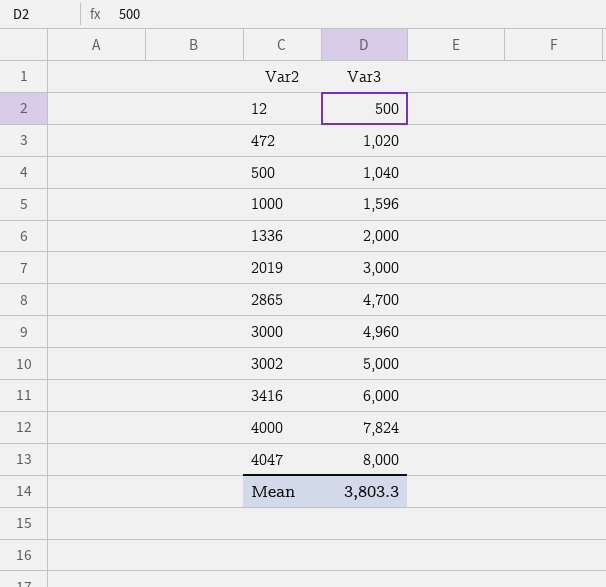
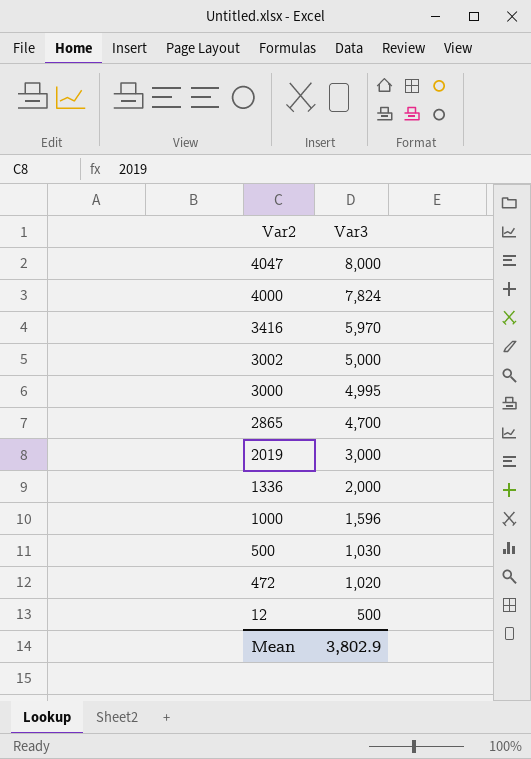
row order: Var2 ascending -> Var2 descending
3416 | Var3: 6,000 -> 5,970
3000 | Var3: 4,960 -> 4,995
500 | Var3: 1,040 -> 1,030
Mean | Var3: 3,803.3 -> 3,802.9

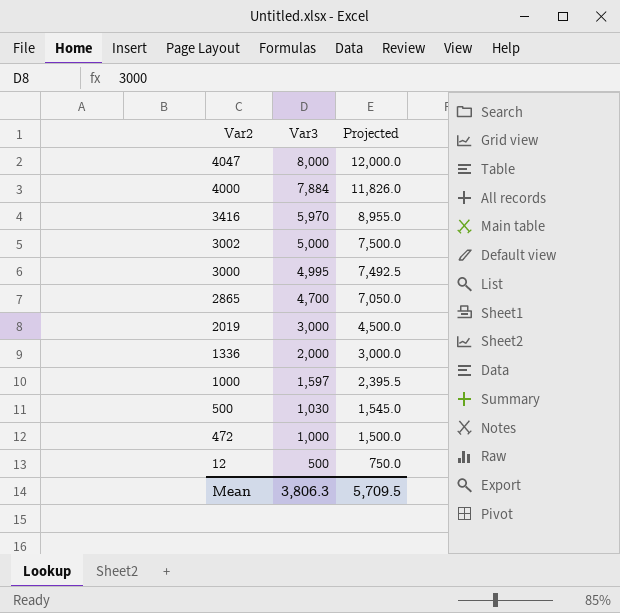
column Projected | formula: none -> [Var3] * 1.5
4000 | Var3: 7,824 -> 7,884
1000 | Var3: 1,596 -> 1,597
472 | Var3: 1,020 -> 1,000
Mean | Var3: 3,802.9 -> 3,806.3

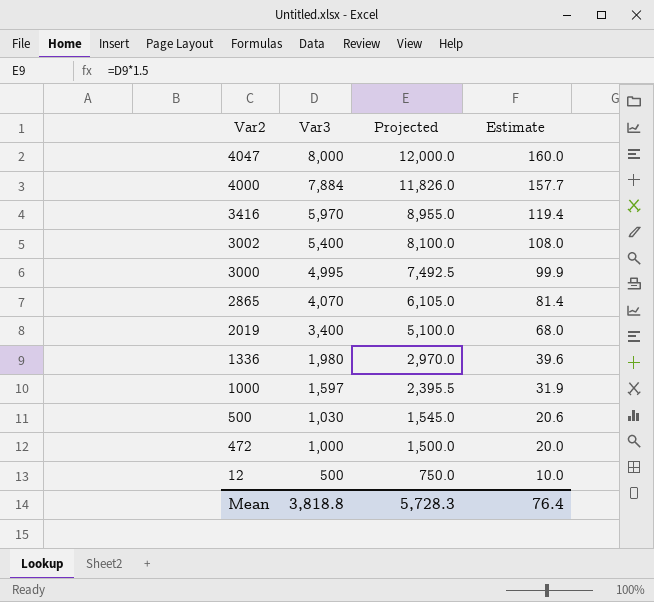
column Estimate | formula: none -> [Var3] * 0.02
3002 | Var3: 5,000 -> 5,400
3002 | Projected: 7,500.0 -> 8,100.0
2865 | Var3: 4,700 -> 4,070
2865 | Projected: 7,050.0 -> 6,105.0
2019 | Var3: 3,000 -> 3,400
2019 | Projected: 4,500.0 -> 5,100.0
1336 | Var3: 2,000 -> 1,980
1336 | Projected: 3,000.0 -> 2,970.0
Mean | Var3: 3,806.3 -> 3,818.8
Mean | Projected: 5,709.5 -> 5,728.3

